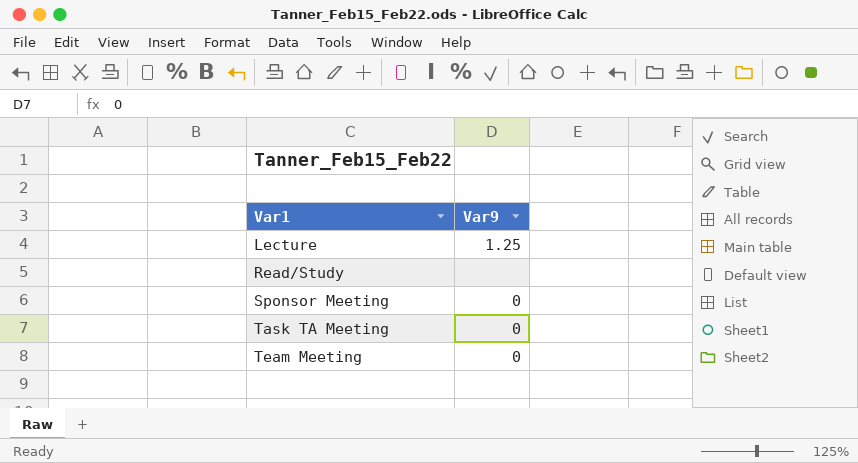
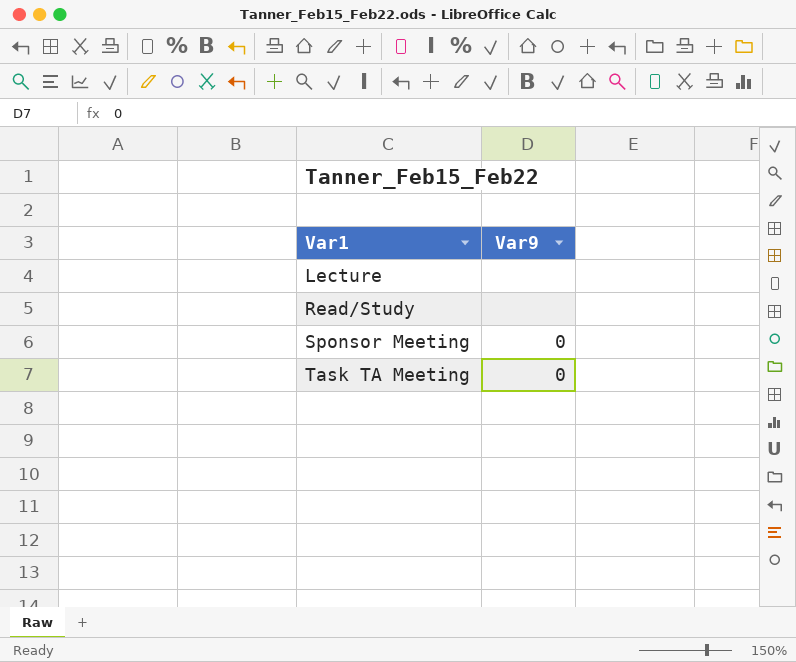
row Team Meeting: 0 -> none
Lecture | Var9: 1.25 -> none

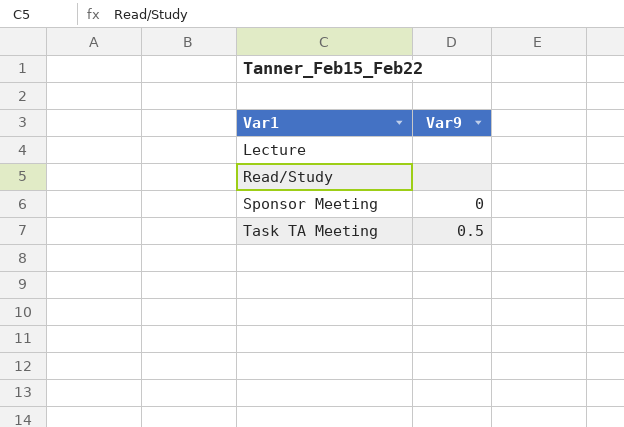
Task TA Meeting | Var9: 0 -> 0.5

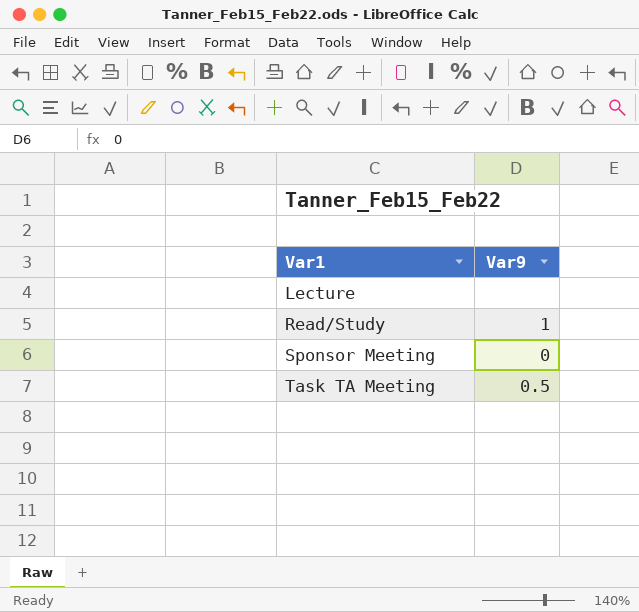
Read/Study | Var9: none -> 1

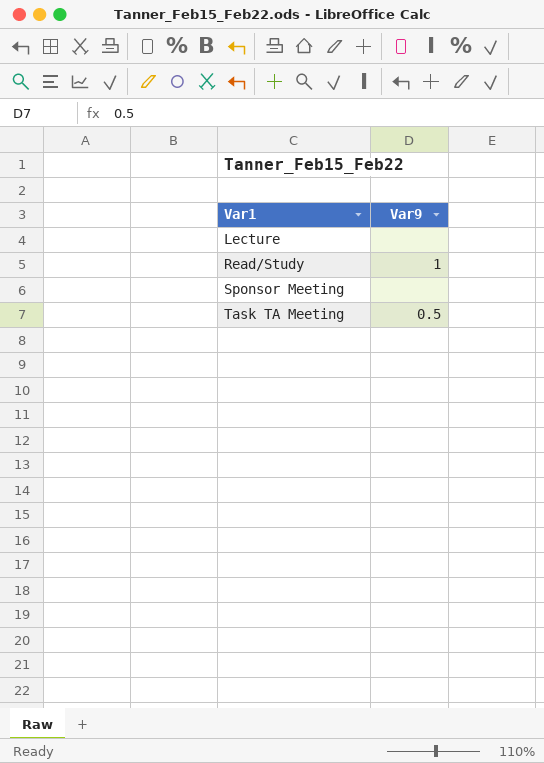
Sponsor Meeting | Var9: 0 -> none

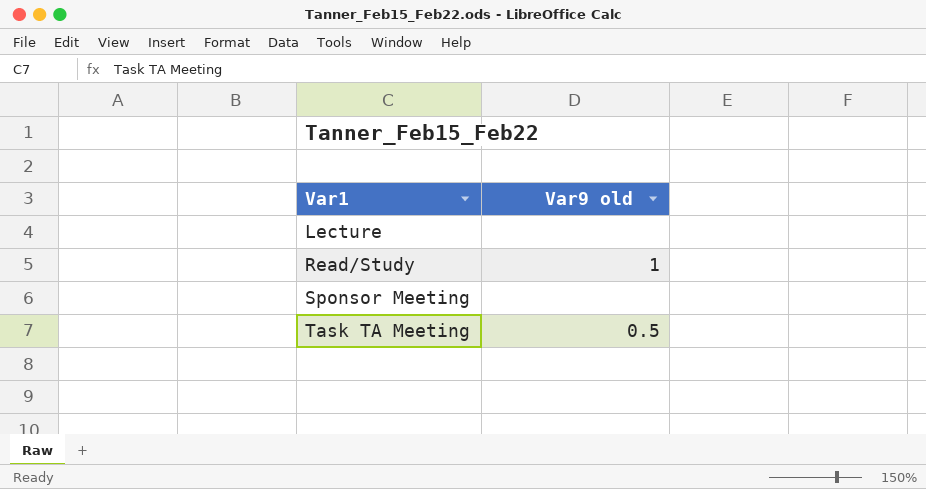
column name: Var9 -> Var9 old

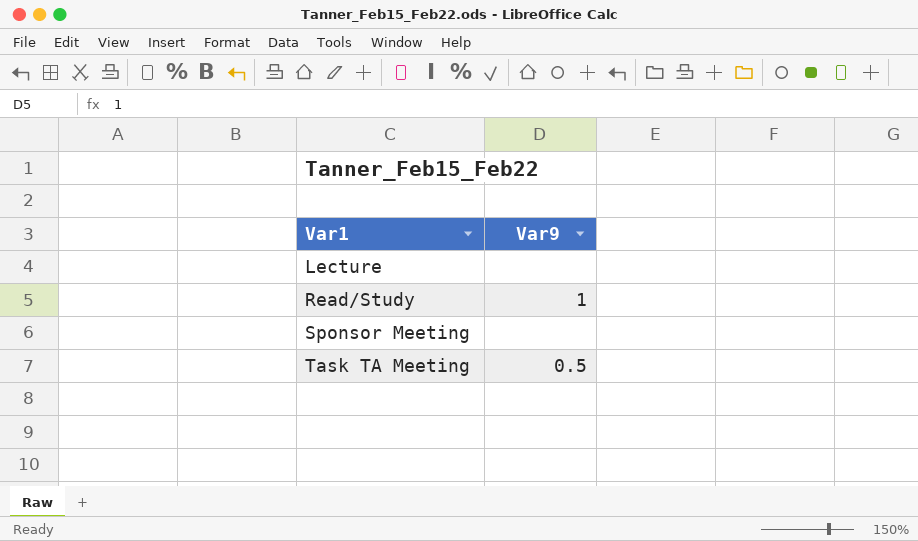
column name: Var9 old -> Var9

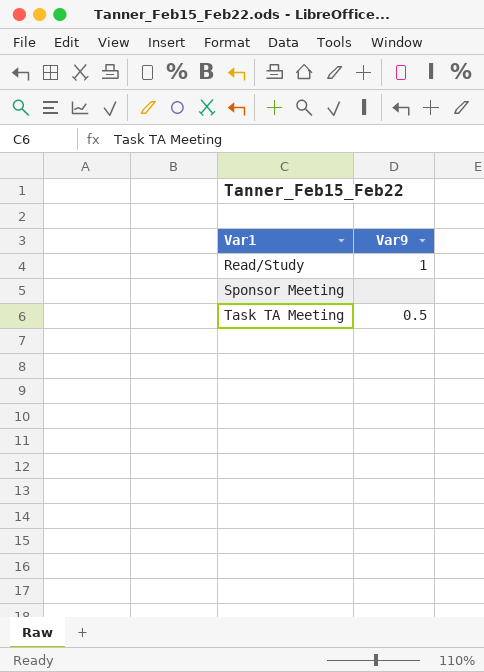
row Lecture: none -> none

